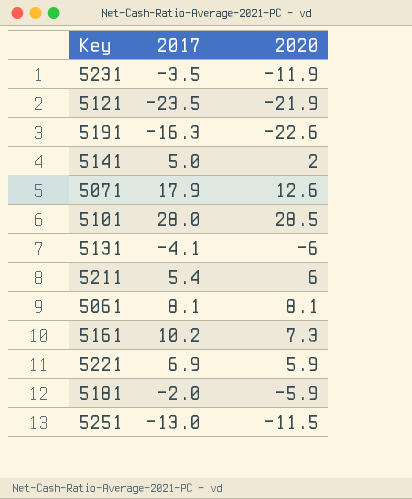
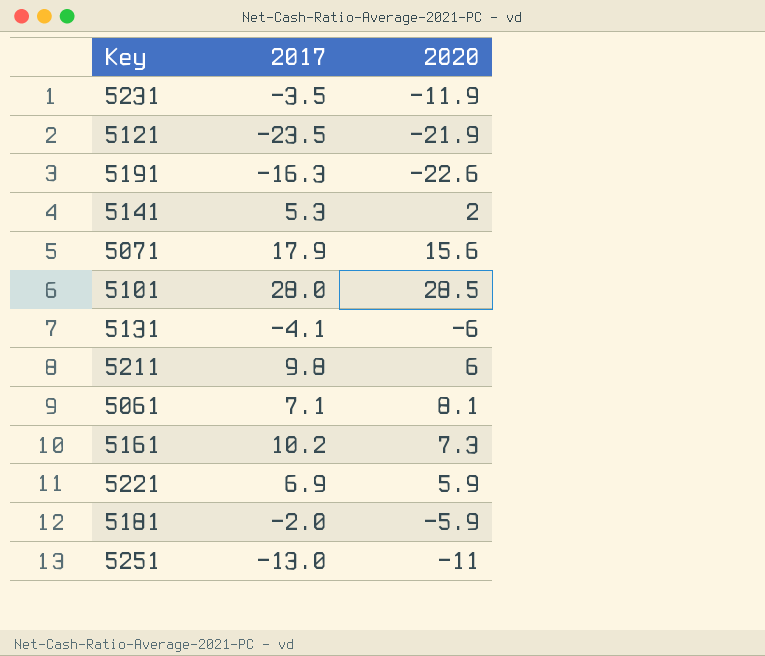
5141 | 2017: 5.0 -> 5.3
5071 | 2020: 12.6 -> 15.6
5211 | 2017: 5.4 -> 9.8
5061 | 2017: 8.1 -> 7.1
5251 | 2020: -11.5 -> -11

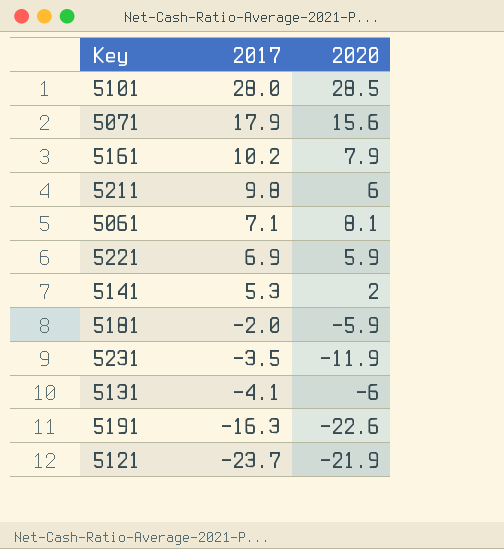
row order: none -> 2017 descending
row 5251: -13.0 | -11 -> none
5161 | 2020: 7.3 -> 7.9
5121 | 2017: -23.5 -> -23.7

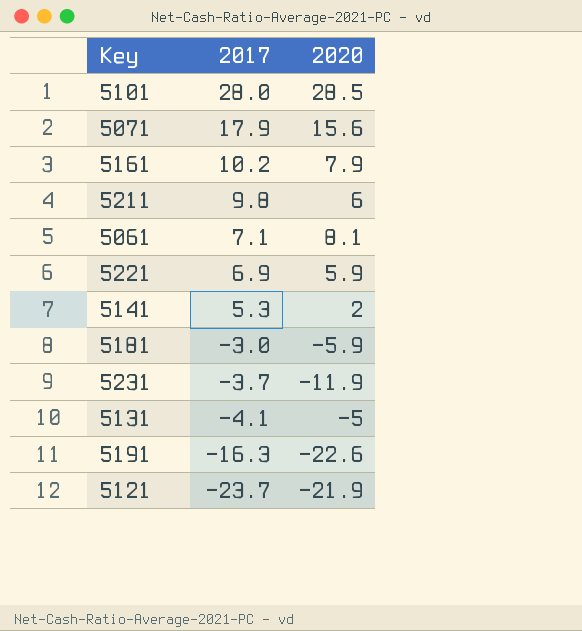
5181 | 2017: -2.0 -> -3.0
5231 | 2017: -3.5 -> -3.7
5131 | 2020: -6 -> -5

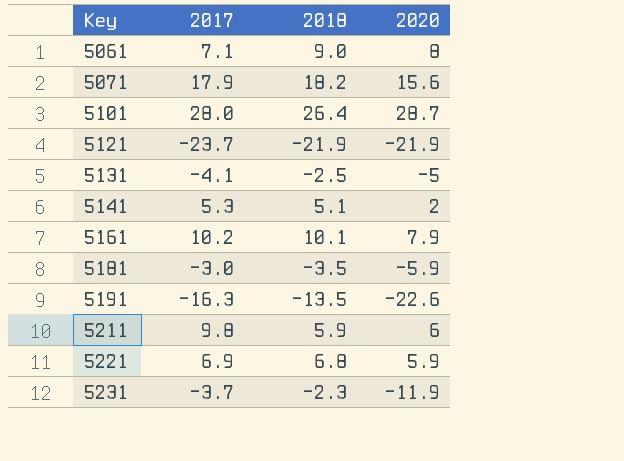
row order: 2017 descending -> Key ascending
column 2018 | position: none -> 3
5061 | 2020: 8.1 -> 8
5101 | 2020: 28.5 -> 28.7

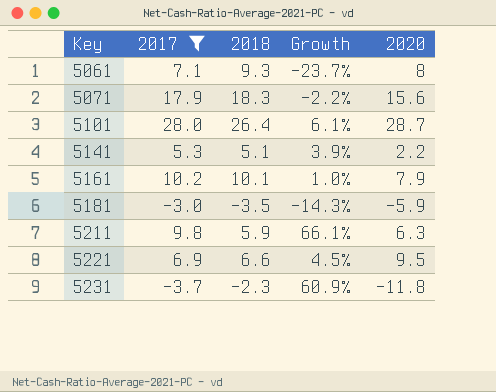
filter: none -> 2017 >= -3.7
column Growth | formula: none -> ([2017] - [2018]) / [2018]
5061 | 2018: 9.0 -> 9.3
5071 | 2018: 18.2 -> 18.3
5141 | 2020: 2 -> 2.2
5211 | 2020: 6 -> 6.3
5221 | 2018: 6.8 -> 6.6
5221 | 2020: 5.9 -> 9.5
5231 | 2020: -11.9 -> -11.8

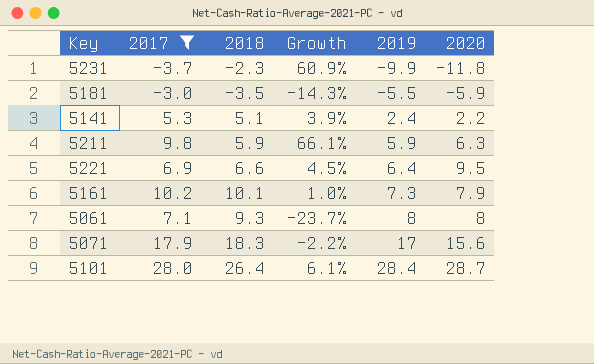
row order: Key ascending -> 2019 ascending
column 2019 | position: none -> 5

